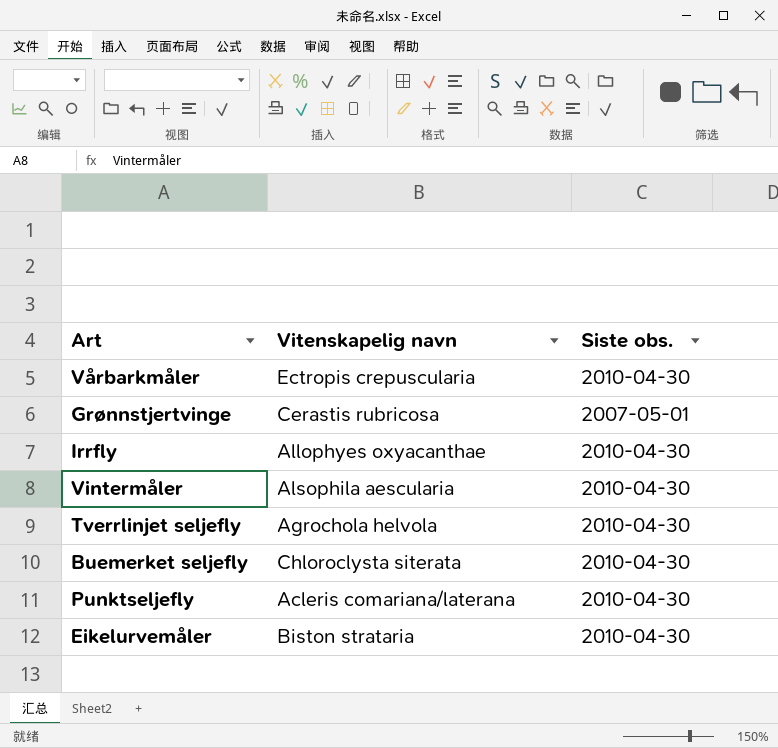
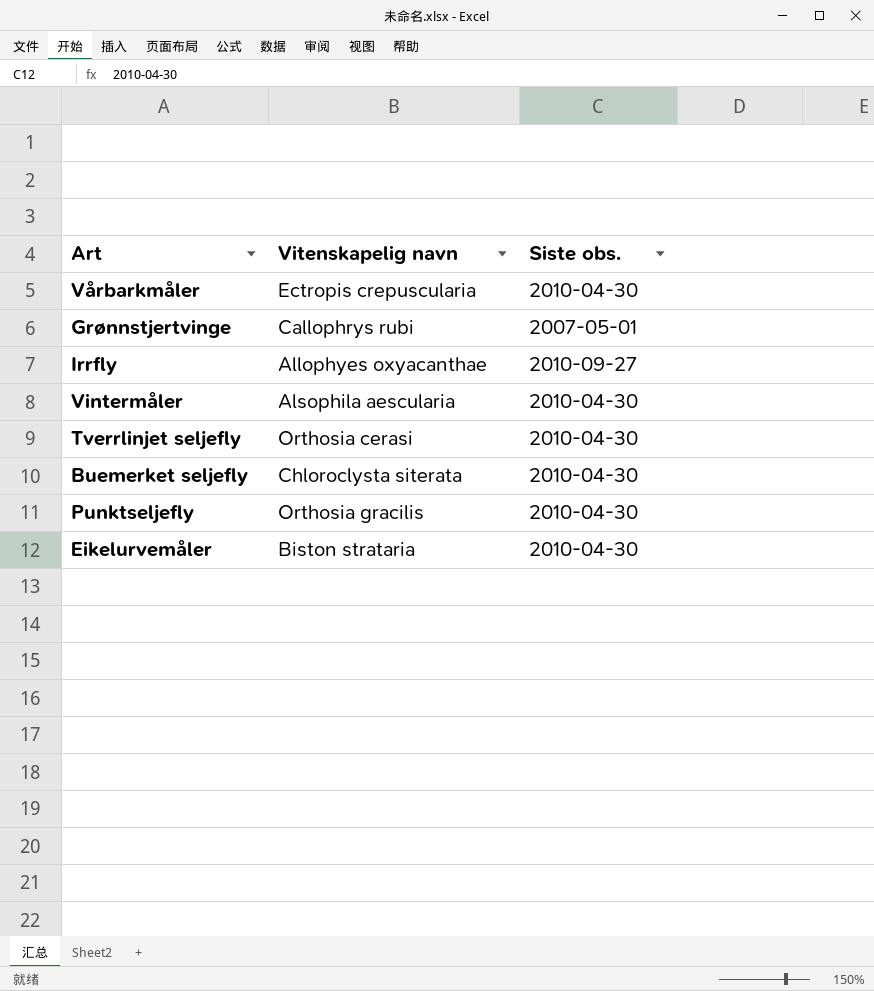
Grønnstjertvinge | Vitenskapelig navn: Cerastis rubricosa -> Callophrys rubi
Irrfly | Siste obs.: 2010-04-30 -> 2010-09-27
Tverrlinjet seljefly | Vitenskapelig navn: Agrochola helvola -> Orthosia cerasi
Punktseljefly | Vitenskapelig navn: Acleris comariana/laterana -> Orthosia gracilis

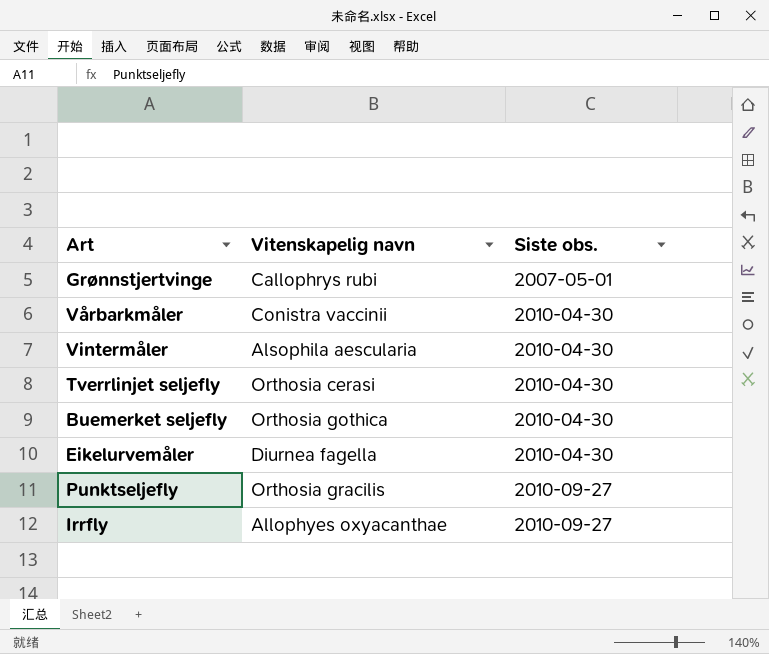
row order: none -> Siste obs. ascending
Vårbarkmåler | Vitenskapelig navn: Ectropis crepuscularia -> Conistra vaccinii
Buemerket seljefly | Vitenskapelig navn: Chloroclysta siterata -> Orthosia gothica
Eikelurvemåler | Vitenskapelig navn: Biston strataria -> Diurnea fagella
Punktseljefly | Siste obs.: 2010-04-30 -> 2010-09-27

